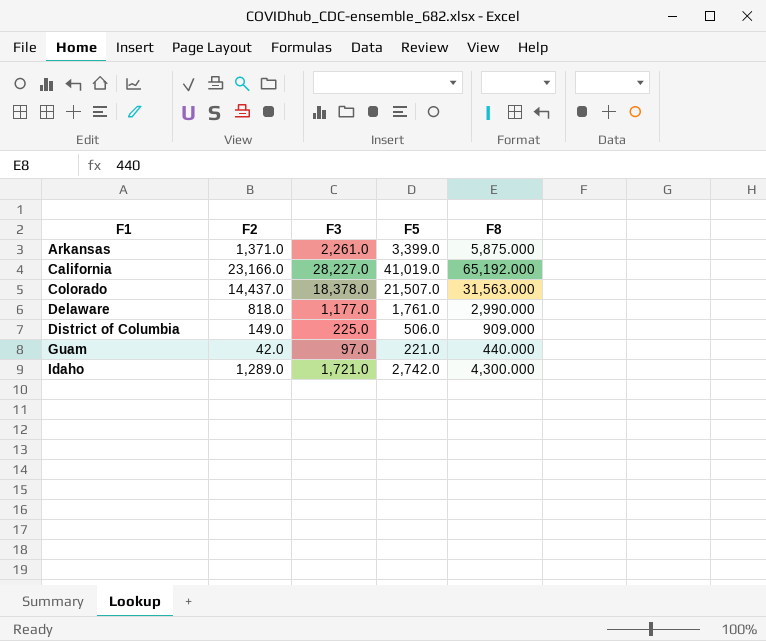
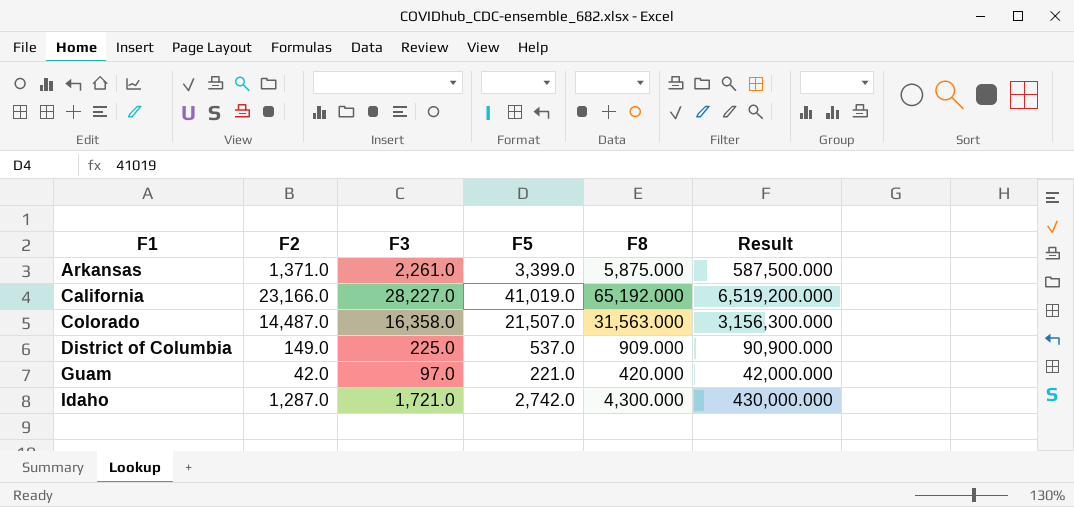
column Result | formula: none -> [F8] * 100
row Delaware: 818.0 | 1,177.0 | 1,761.0 | 2,990.000 -> none
Colorado | F2: 14,437.0 -> 14,487.0
Colorado | F3: 18,378.0 -> 16,358.0
District of Columbia | F5: 506.0 -> 537.0
Guam | F8: 440.000 -> 420.000
Idaho | F2: 1,289.0 -> 1,287.0

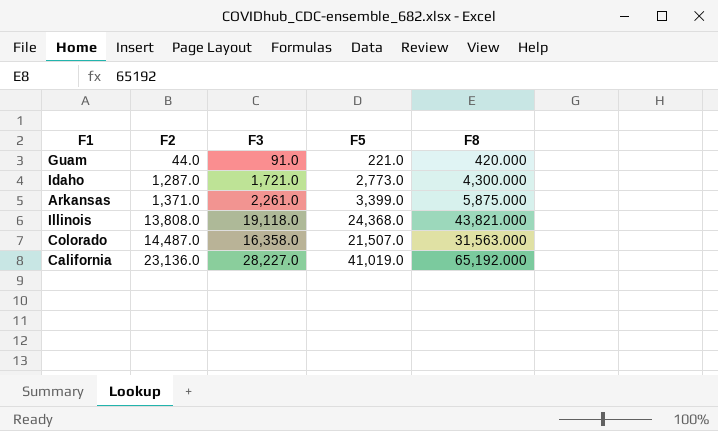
row order: F1 ascending -> F2 ascending
column Result | formula: [F8] * 100 -> none
row District of Columbia: 149.0 | 225.0 | 537.0 | 909.000 | 90,900.000 -> none
Guam | F2: 42.0 -> 44.0
Guam | F3: 97.0 -> 91.0
Idaho | F5: 2,742.0 -> 2,773.0
row Illinois: none -> 13,808.0 | 19,118.0 | 24,368.0 | 43,821.000
California | F2: 23,166.0 -> 23,136.0

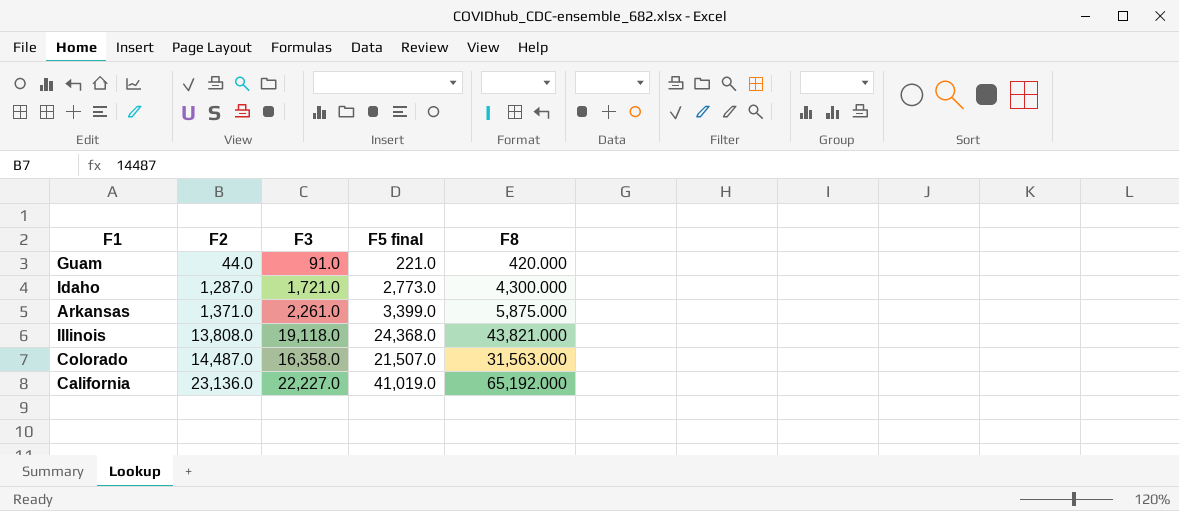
column name: F5 -> F5 final
California | F3: 28,227.0 -> 22,227.0

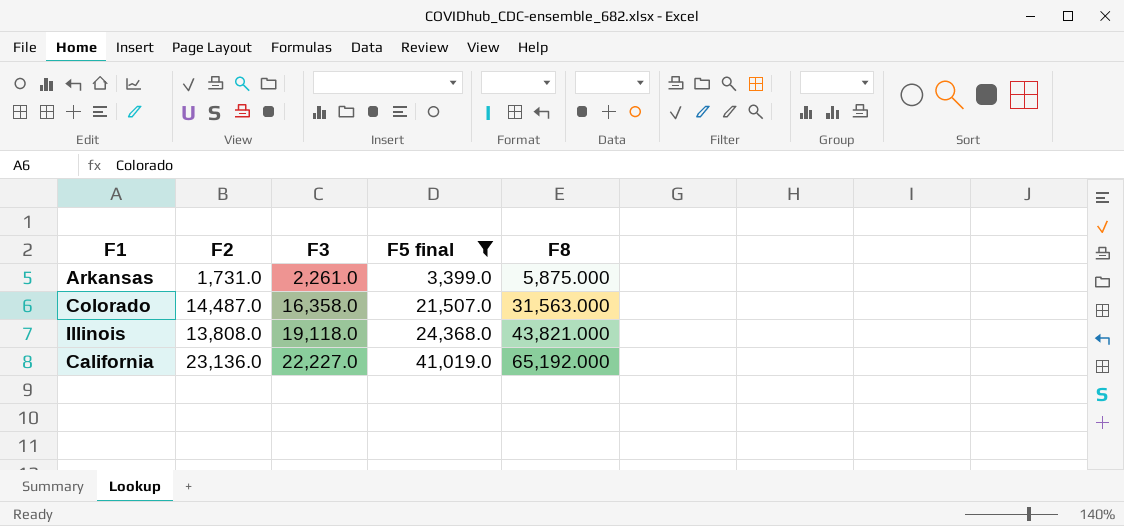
filter: none -> F5 final >= 3,399.0
row order: F2 ascending -> F3 ascending
Arkansas | F2: 1,371.0 -> 1,731.0

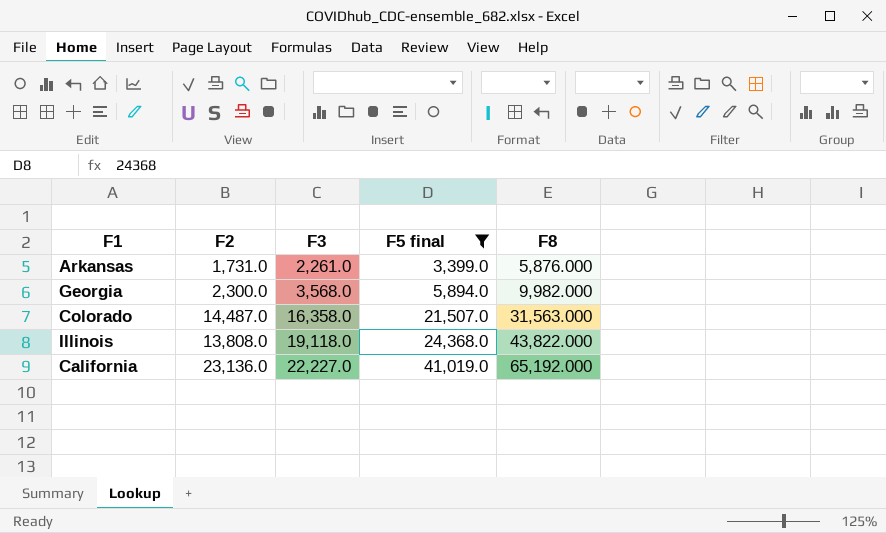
Arkansas | F8: 5,875.000 -> 5,876.000
row Georgia: none -> 2,300.0 | 3,568.0 | 5,894.0 | 9,982.000
Illinois | F8: 43,821.000 -> 43,822.000

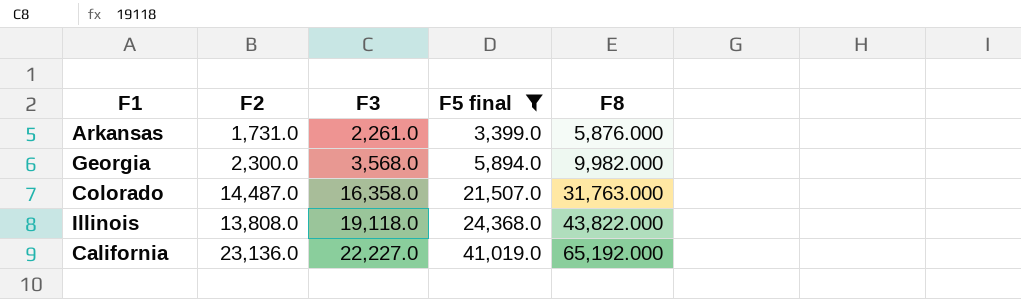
Colorado | F8: 31,563.000 -> 31,763.000

